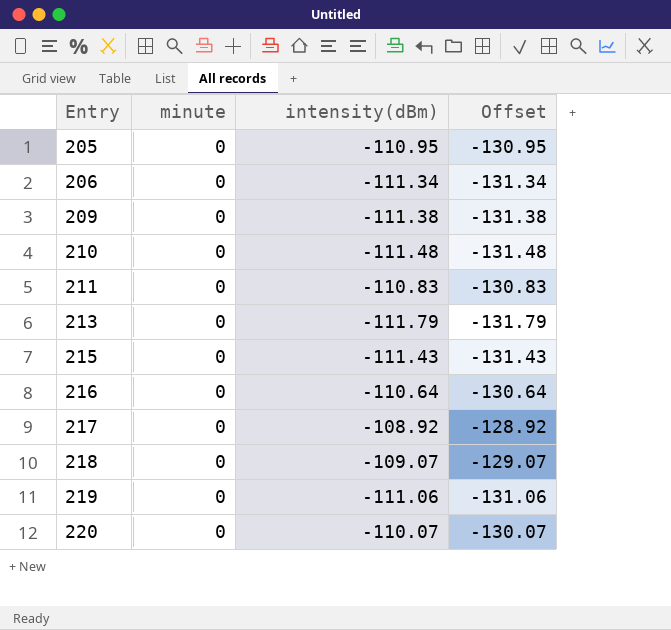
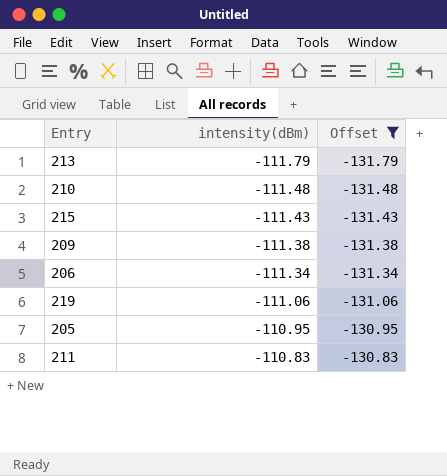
filter: none -> Offset <= -130.83
row order: Entry ascending -> intensity(dBm) ascending
column minute | position: 2 -> none

